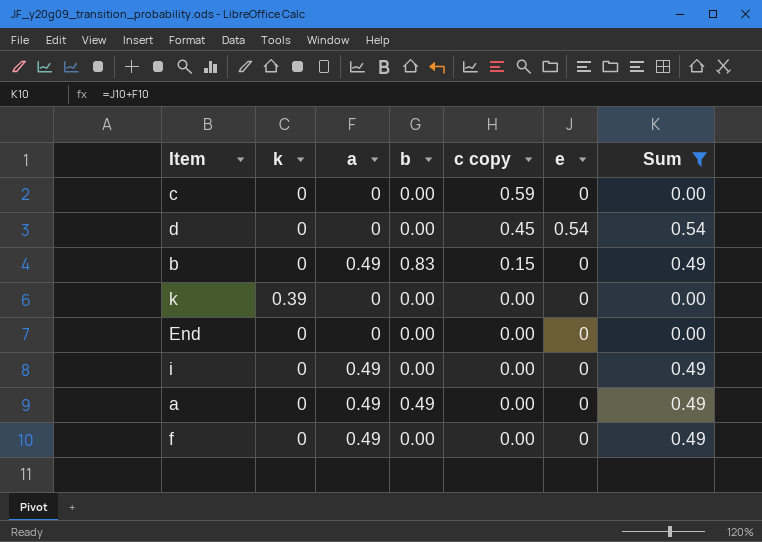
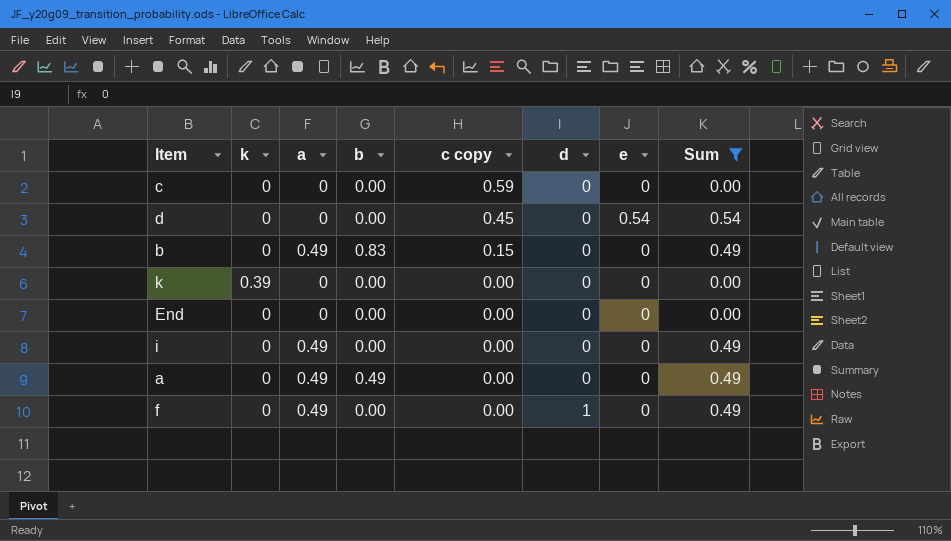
column d | position: none -> 6

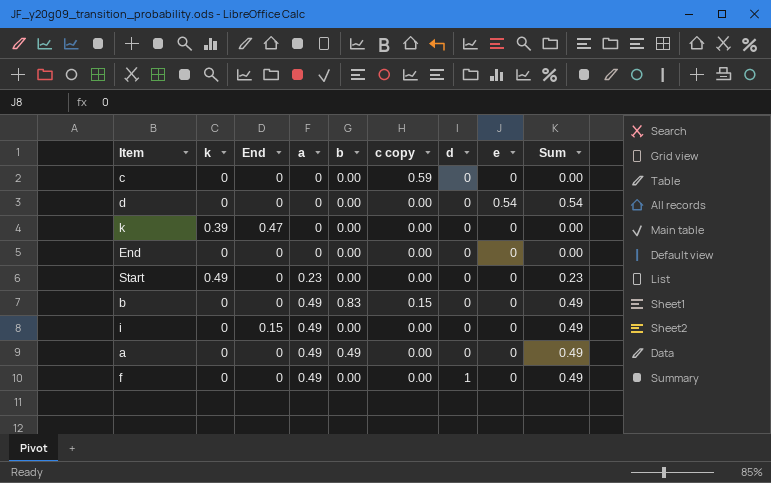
filter: Sum != 0.23 -> none
row order: c copy descending -> a ascending
column End | position: none -> 3
d | c copy: 0.45 -> 0.00

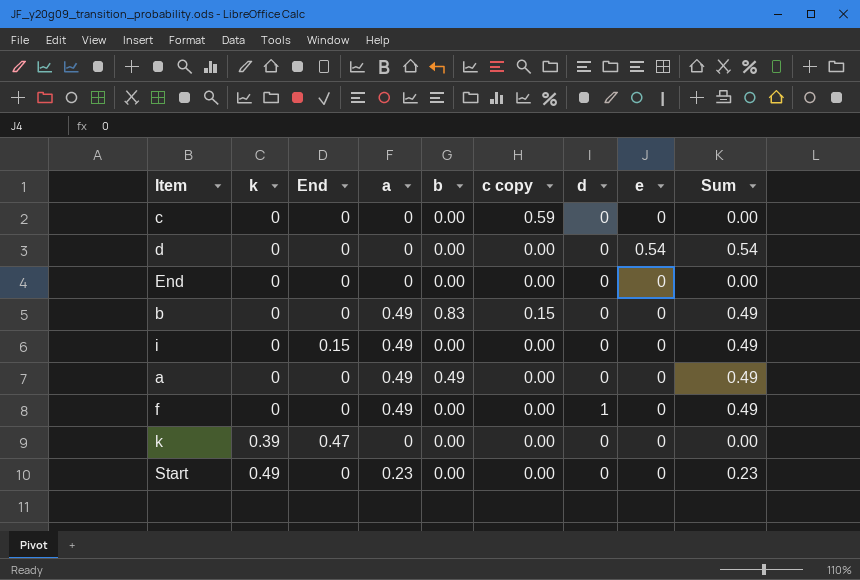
row order: a ascending -> k ascending

